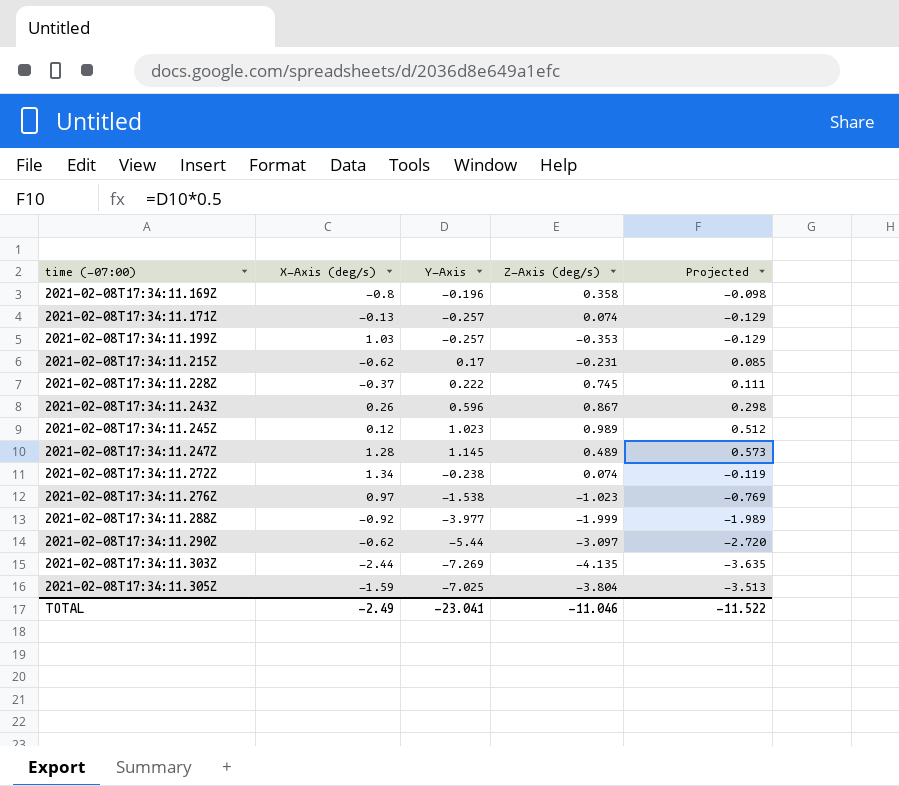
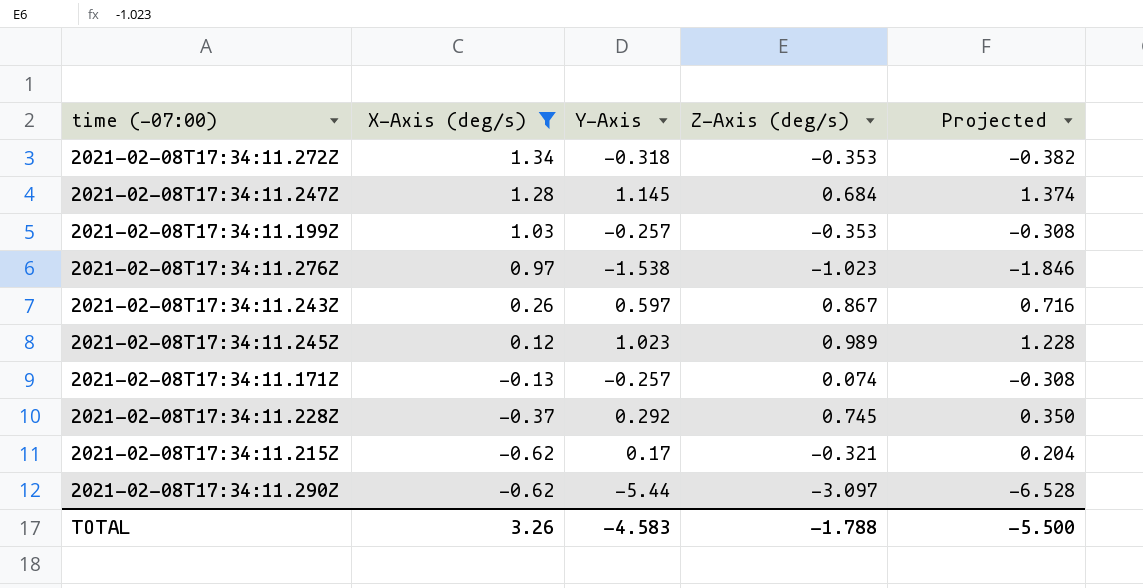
filter: none -> X-Axis (deg/s) >= -0.62
row order: time (-07:00) ascending -> X-Axis (deg/s) descending
column Projected | formula: [Y-Axis] * 0.5 -> [Y-Axis] * 1.2
2021-02-08T17:34:11.272Z | Y-Axis: -0.238 -> -0.318
2021-02-08T17:34:11.272Z | Z-Axis (deg/s): 0.074 -> -0.353
2021-02-08T17:34:11.247Z | Z-Axis (deg/s): 0.489 -> 0.684
2021-02-08T17:34:11.243Z | Y-Axis: 0.596 -> 0.597
2021-02-08T17:34:11.228Z | Y-Axis: 0.222 -> 0.292
2021-02-08T17:34:11.215Z | Z-Axis (deg/s): -0.231 -> -0.321
TOTAL | X-Axis (deg/s): -2.49 -> 3.26
TOTAL | Y-Axis: -23.041 -> -4.583
TOTAL | Z-Axis (deg/s): -11.046 -> -1.788
TOTAL | Projected: -11.522 -> -5.500

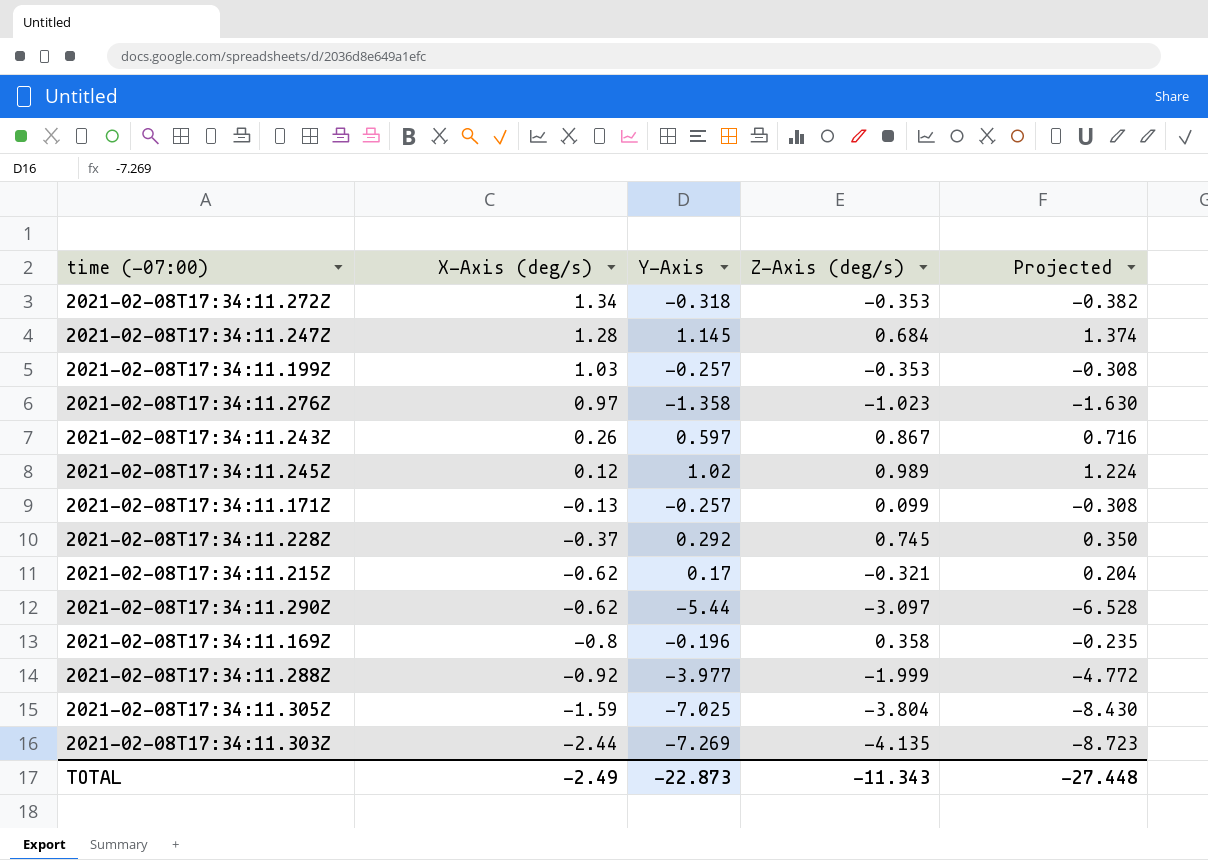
filter: X-Axis (deg/s) >= -0.62 -> none
2021-02-08T17:34:11.276Z | Y-Axis: -1.538 -> -1.358
2021-02-08T17:34:11.276Z | Projected: -1.846 -> -1.630
2021-02-08T17:34:11.245Z | Y-Axis: 1.023 -> 1.02
2021-02-08T17:34:11.245Z | Projected: 1.228 -> 1.224
2021-02-08T17:34:11.171Z | Z-Axis (deg/s): 0.074 -> 0.099
TOTAL | X-Axis (deg/s): 3.26 -> -2.49
TOTAL | Y-Axis: -4.583 -> -22.873
TOTAL | Z-Axis (deg/s): -1.788 -> -11.343
TOTAL | Projected: -5.500 -> -27.448

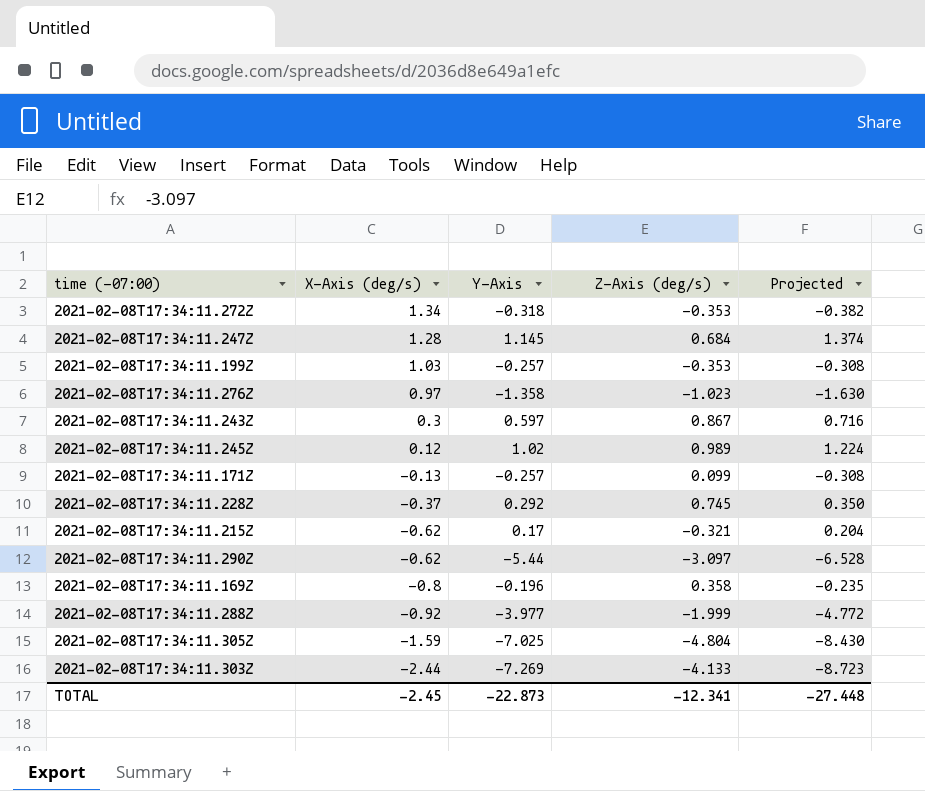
2021-02-08T17:34:11.243Z | X-Axis (deg/s): 0.26 -> 0.3
2021-02-08T17:34:11.305Z | Z-Axis (deg/s): -3.804 -> -4.804
2021-02-08T17:34:11.303Z | Z-Axis (deg/s): -4.135 -> -4.133
TOTAL | X-Axis (deg/s): -2.49 -> -2.45
TOTAL | Z-Axis (deg/s): -11.343 -> -12.341

